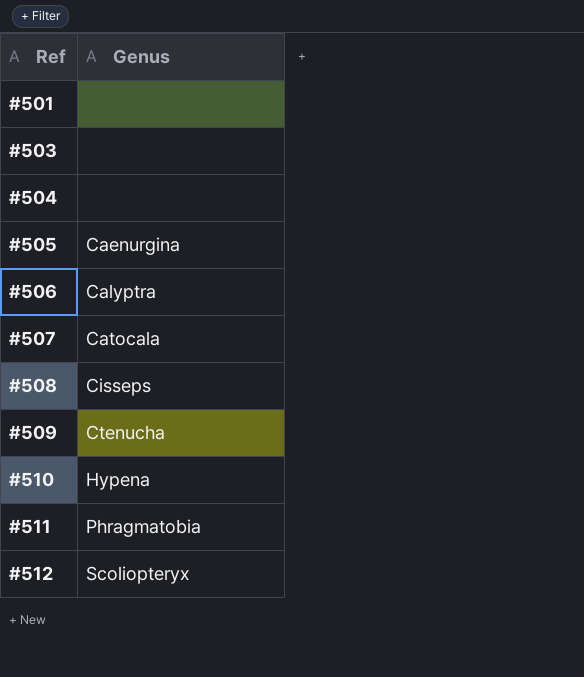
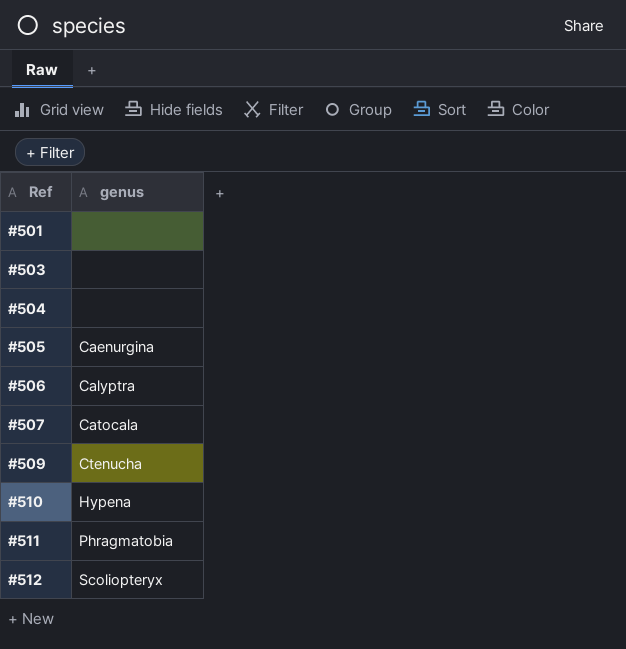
column name: Genus -> genus
row #508: Cisseps -> none

